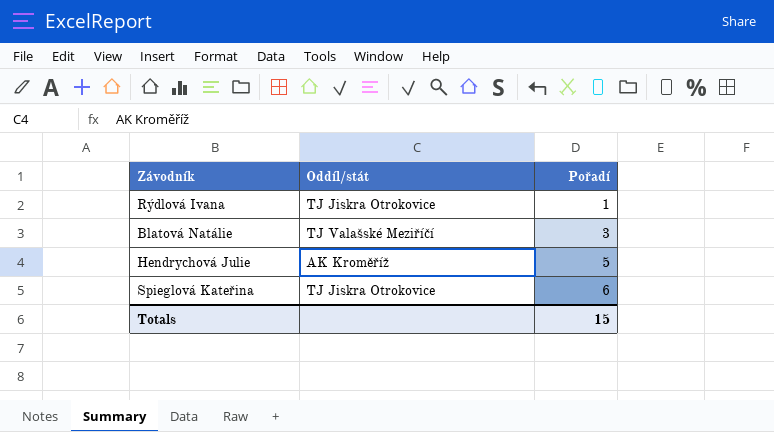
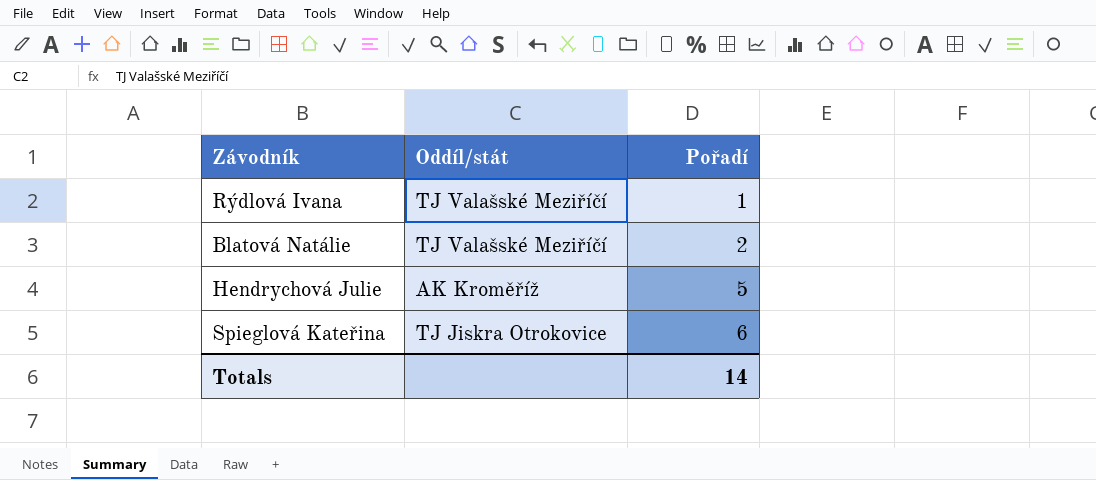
Rýdlová Ivana | Oddíl/stát: TJ Jiskra Otrokovice -> TJ Valašské Meziříčí
Blatová Natálie | Pořadí: 3 -> 2
Totals | Pořadí: 15 -> 14

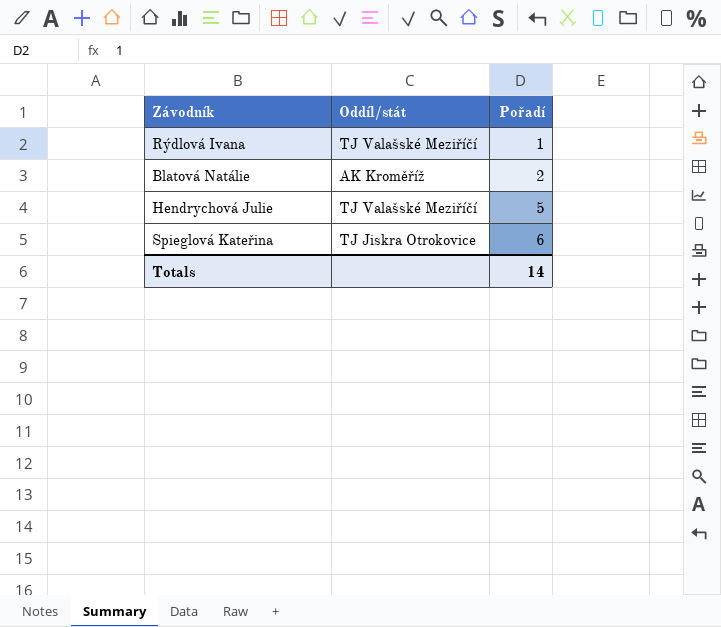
Blatová Natálie | Oddíl/stát: TJ Valašské Meziříčí -> AK Kroměříž
Hendrychová Julie | Oddíl/stát: AK Kroměříž -> TJ Valašské Meziříčí

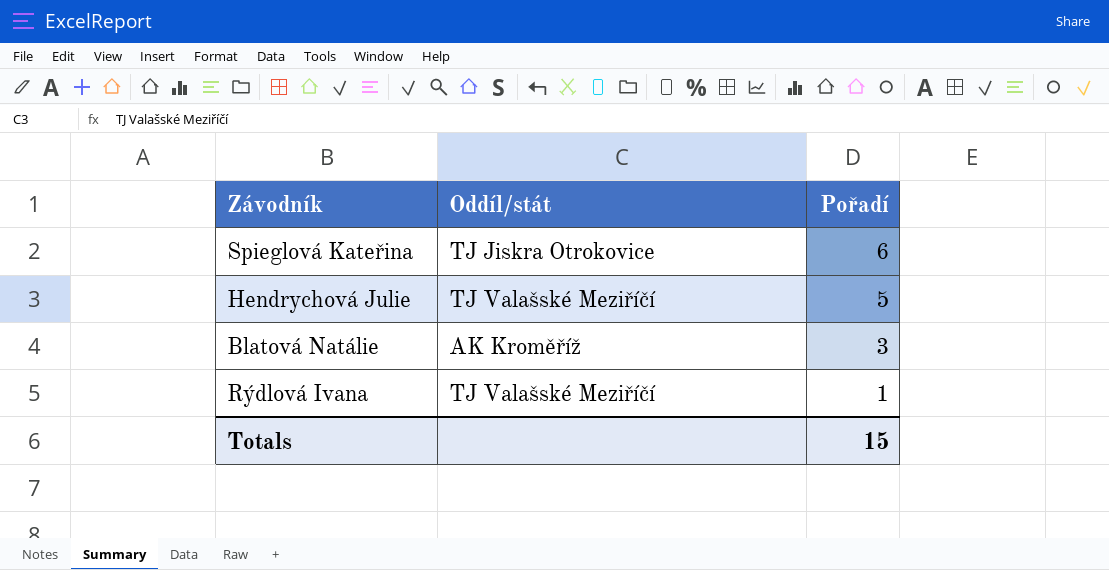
row order: Pořadí ascending -> Pořadí descending
Blatová Natálie | Pořadí: 2 -> 3
Totals | Pořadí: 14 -> 15

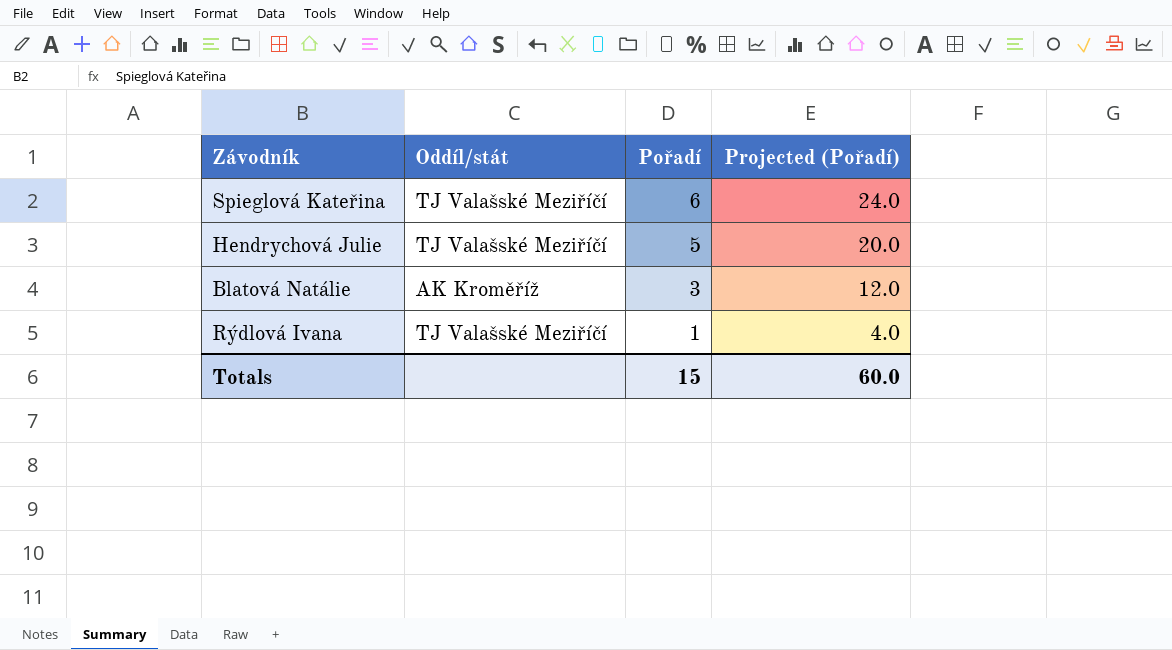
column Projected (Pořadí) | formula: none -> [Pořadí] * 4
Spieglová Kateřina | Oddíl/stát: TJ Jiskra Otrokovice -> TJ Valašské Meziříčí

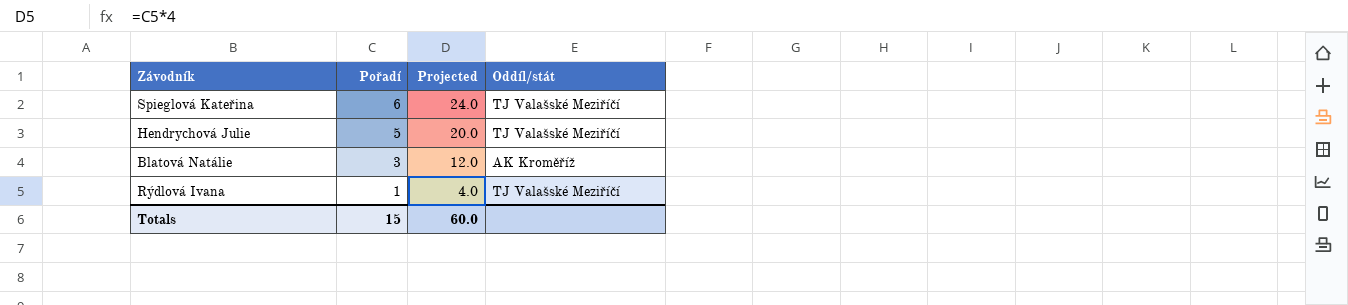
column name: Projected (Pořadí) -> Projected
column Oddíl/stát | position: 2 -> 4

